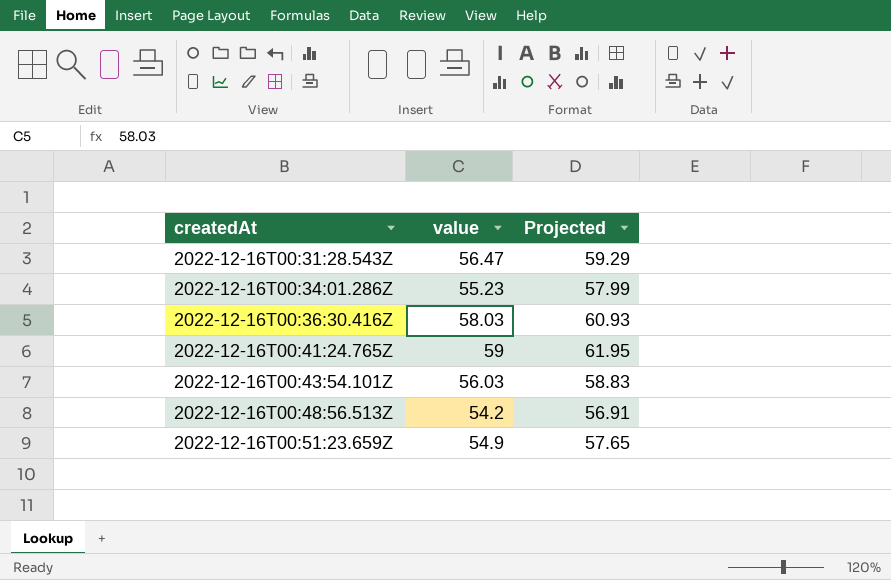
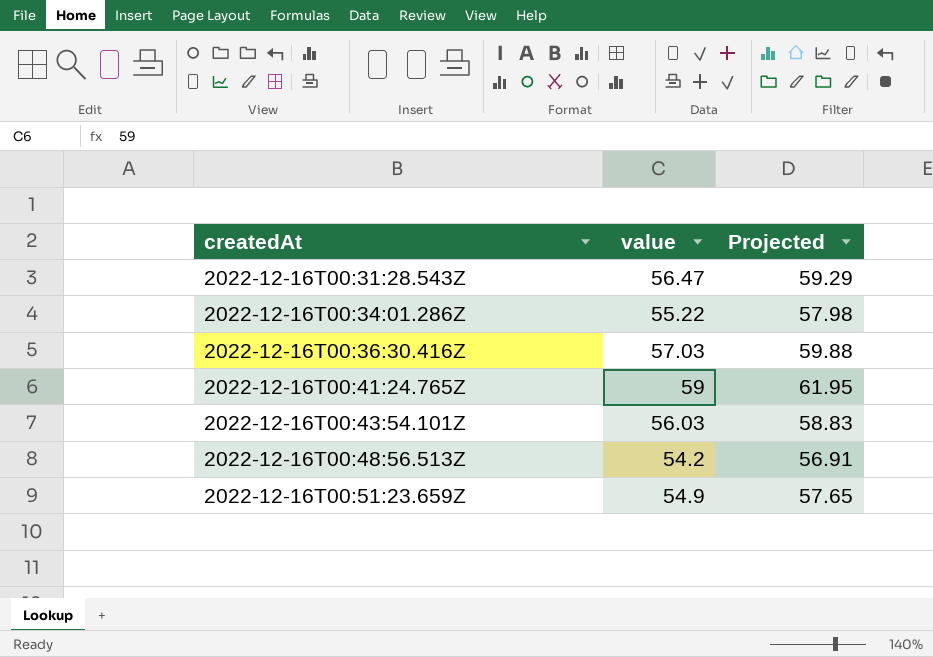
2022-12-16T00:34:01.286Z | value: 55.23 -> 55.22
2022-12-16T00:34:01.286Z | Projected: 57.99 -> 57.98
2022-12-16T00:36:30.416Z | value: 58.03 -> 57.03
2022-12-16T00:36:30.416Z | Projected: 60.93 -> 59.88

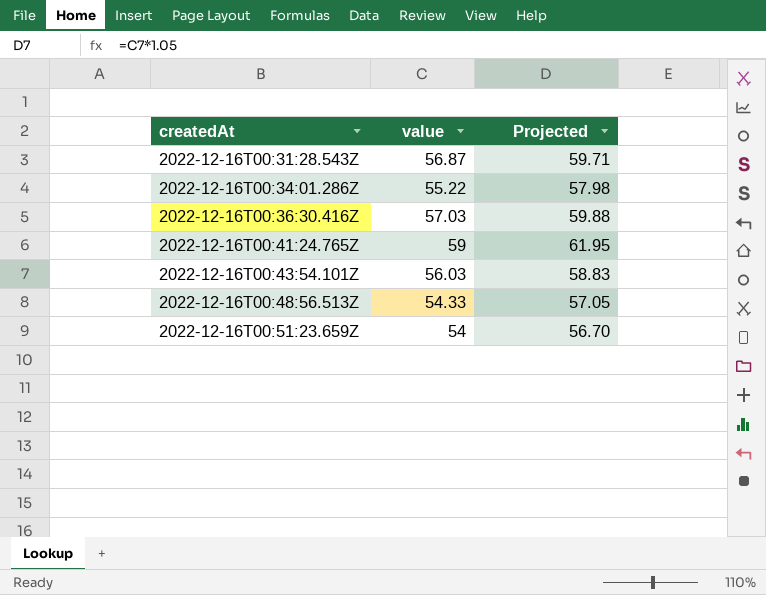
2022-12-16T00:31:28.543Z | value: 56.47 -> 56.87
2022-12-16T00:31:28.543Z | Projected: 59.29 -> 59.71
2022-12-16T00:48:56.513Z | value: 54.2 -> 54.33
2022-12-16T00:48:56.513Z | Projected: 56.91 -> 57.05
2022-12-16T00:51:23.659Z | value: 54.9 -> 54
2022-12-16T00:51:23.659Z | Projected: 57.65 -> 56.70

